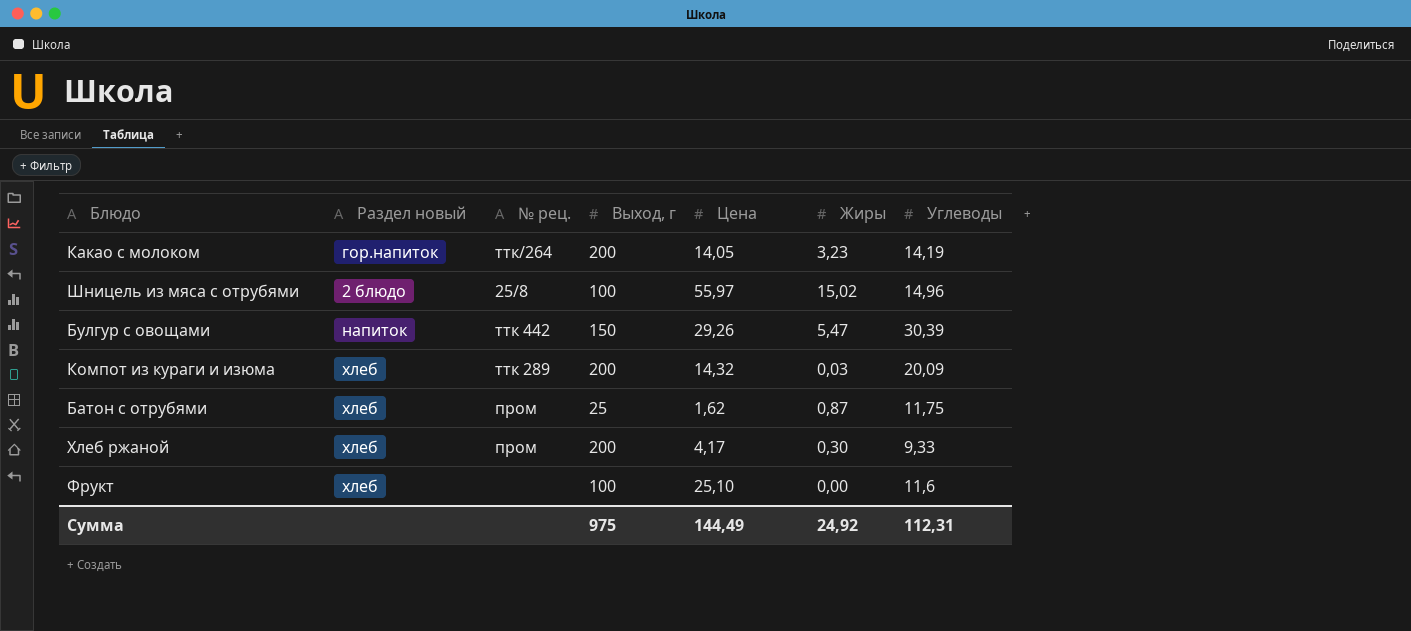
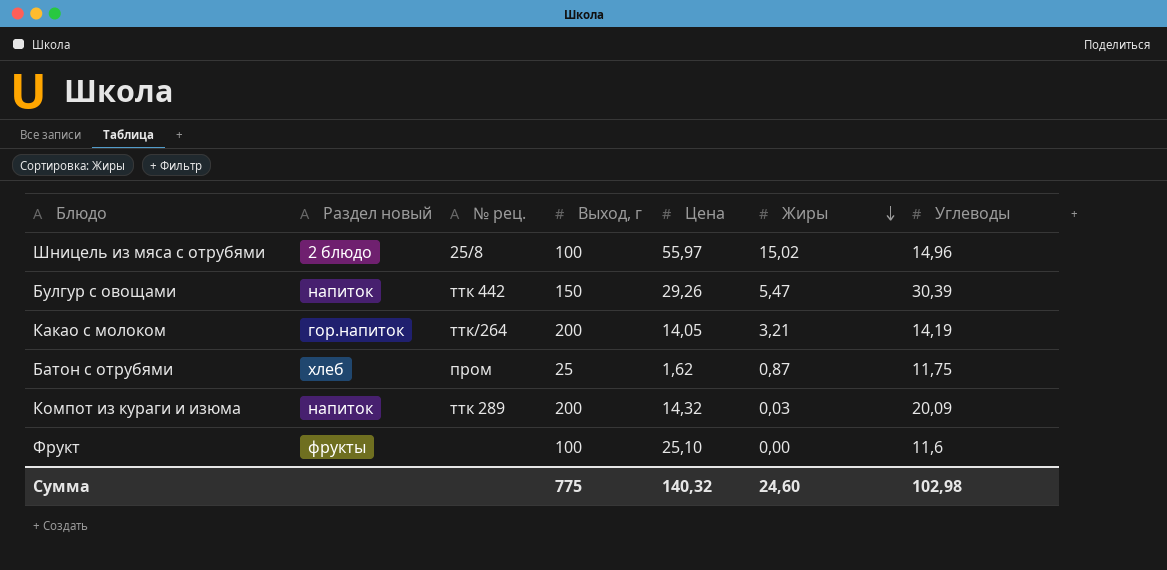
row order: none -> Жиры descending
row Хлеб ржаной: хлеб | пром | 200 | 4,17 | 0,30 | 9,33 -> none
Какао с молоком | Жиры: 3,23 -> 3,21
Компот из кураги и изюма | Раздел новый: хлеб -> напиток
Фрукт | Раздел новый: хлеб -> фрукты
Сумма | Выход, г: 975 -> 775
Сумма | Цена: 144,49 -> 140,32
Сумма | Жиры: 24,92 -> 24,60
Сумма | Углеводы: 112,31 -> 102,98

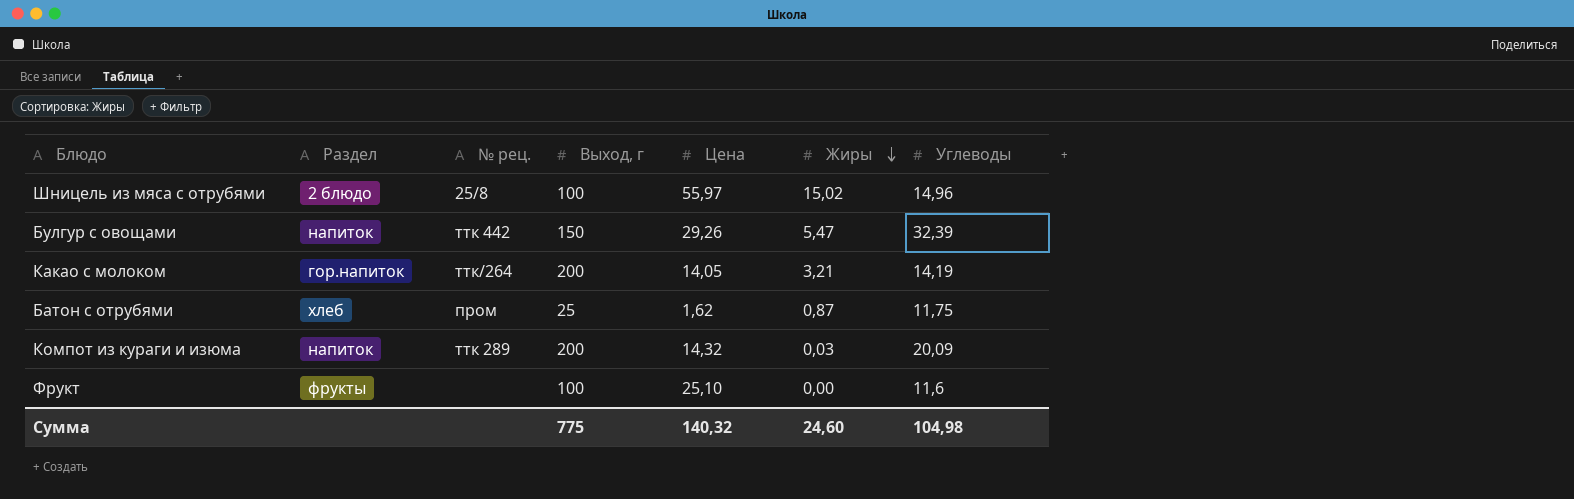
column name: Раздел новый -> Раздел
Булгур с овощами | Углеводы: 30,39 -> 32,39
Сумма | Углеводы: 102,98 -> 104,98

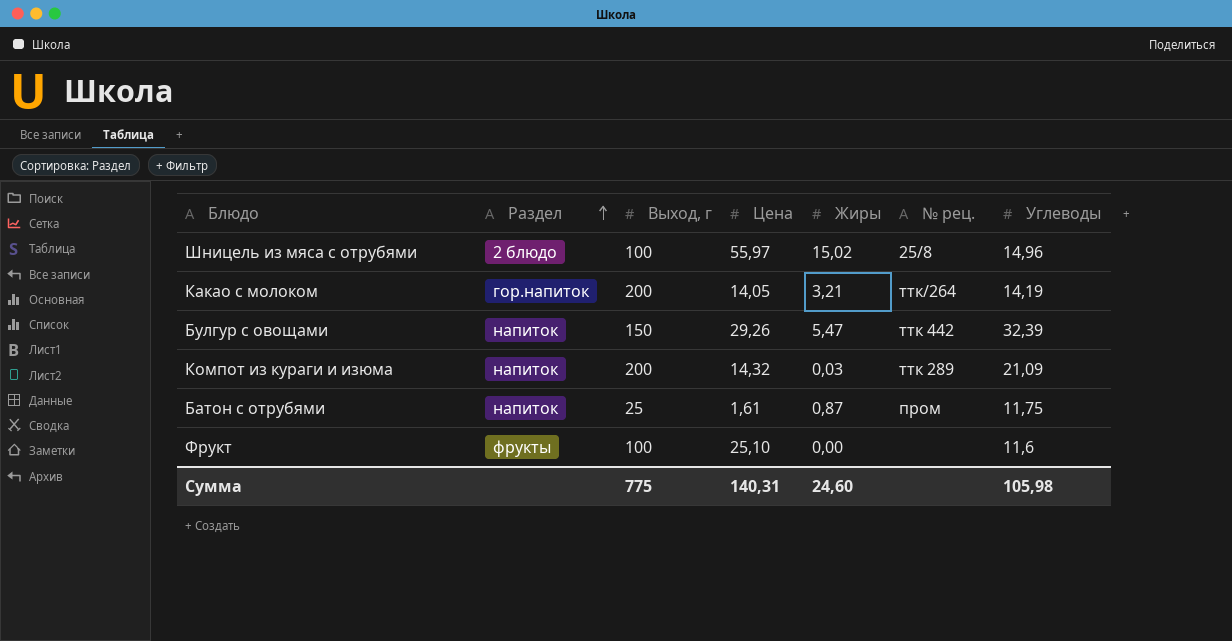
row order: Жиры descending -> Раздел ascending
column № рец. | position: 3 -> 6
Компот из кураги и изюма | Углеводы: 20,09 -> 21,09
Батон с отрубями | Раздел: хлеб -> напиток
Батон с отрубями | Цена: 1,62 -> 1,61
Сумма | Цена: 140,32 -> 140,31
Сумма | Углеводы: 104,98 -> 105,98

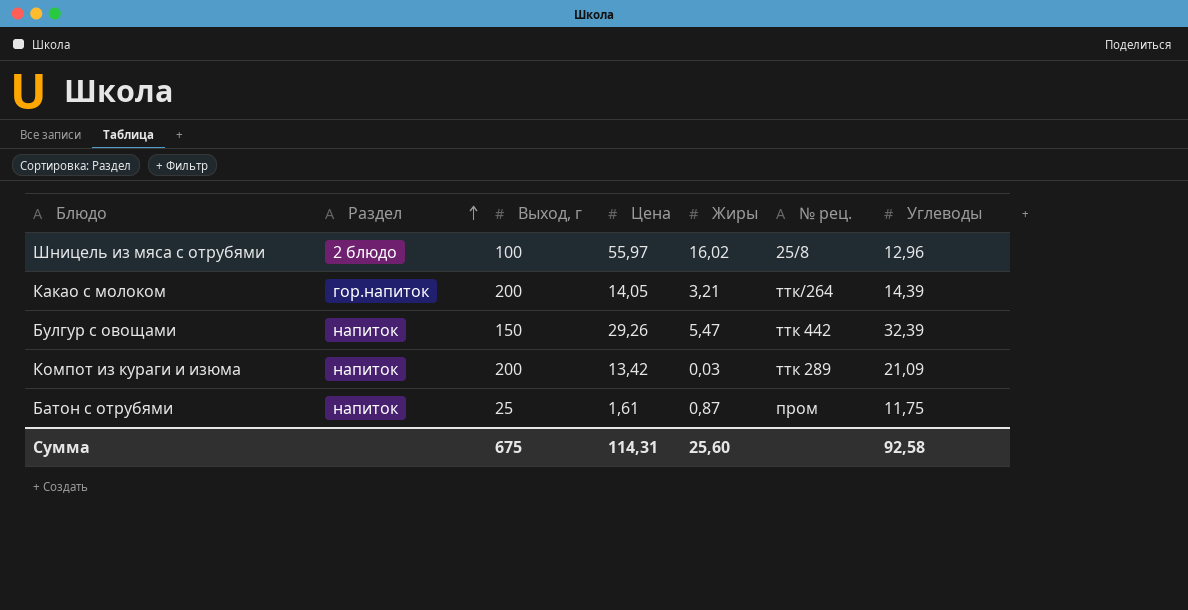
row Фрукт: фрукты | 100 | 25,10 | 0,00 | none | 11,6 -> none
Шницель из мяса с отрубями | Жиры: 15,02 -> 16,02
Шницель из мяса с отрубями | Углеводы: 14,96 -> 12,96
Какао с молоком | Углеводы: 14,19 -> 14,39
Компот из кураги и изюма | Цена: 14,32 -> 13,42
Сумма | Выход, г: 775 -> 675
Сумма | Цена: 140,31 -> 114,31
Сумма | Жиры: 24,60 -> 25,60
Сумма | Углеводы: 105,98 -> 92,58

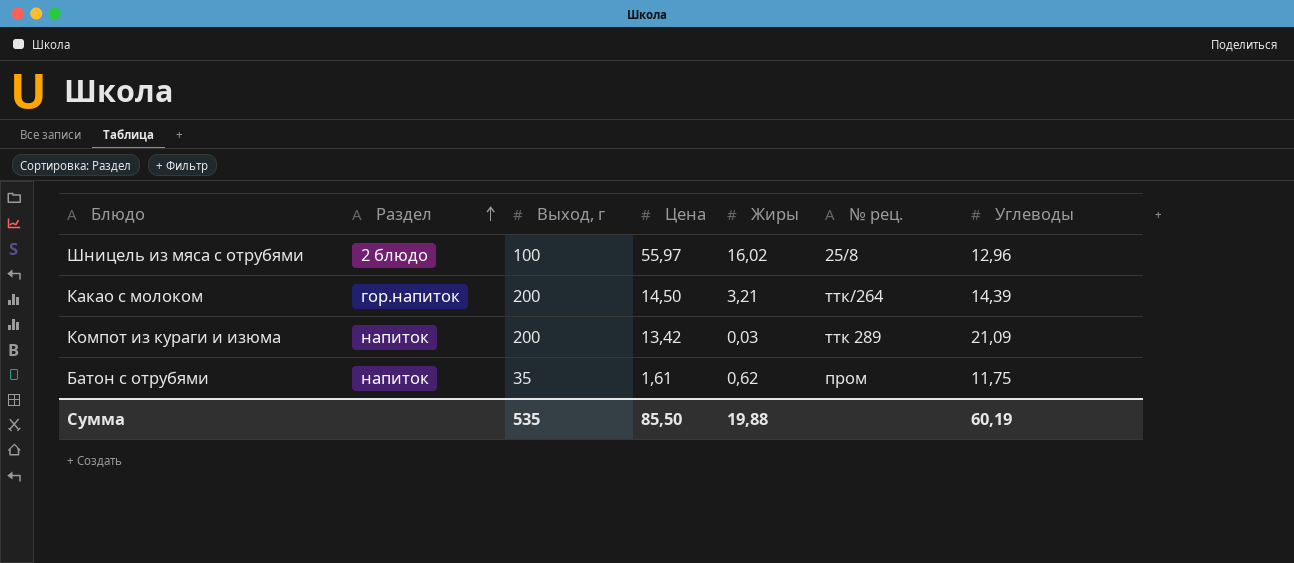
row Булгур с овощами: напиток | 150 | 29,26 | 5,47 | ттк 442 | 32,39 -> none
Какао с молоком | Цена: 14,05 -> 14,50
Батон с отрубями | Выход, г: 25 -> 35
Батон с отрубями | Жиры: 0,87 -> 0,62
Сумма | Выход, г: 675 -> 535
Сумма | Цена: 114,31 -> 85,50
Сумма | Жиры: 25,60 -> 19,88
Сумма | Углеводы: 92,58 -> 60,19

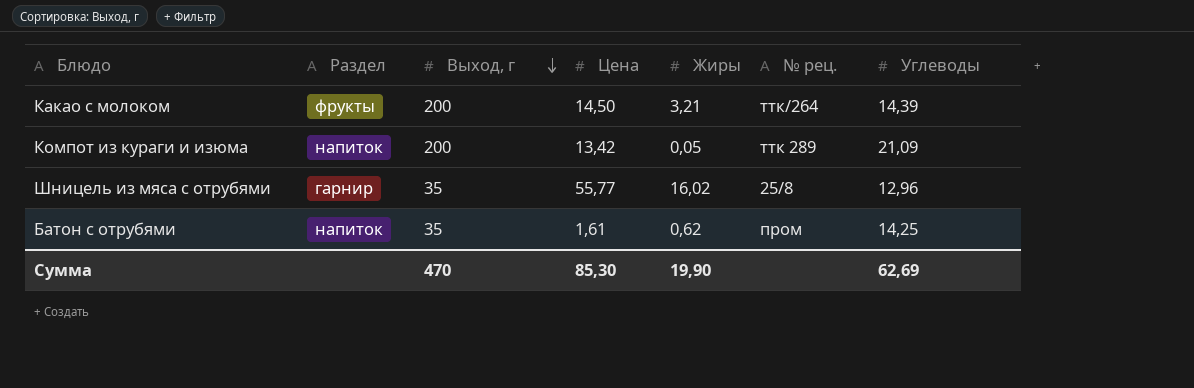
row order: Раздел ascending -> Выход, г descending
Какао с молоком | Раздел: гор.напиток -> фрукты
Компот из кураги и изюма | Жиры: 0,03 -> 0,05
Шницель из мяса с отрубями | Раздел: 2 блюдо -> гарнир
Шницель из мяса с отрубями | Выход, г: 100 -> 35
Шницель из мяса с отрубями | Цена: 55,97 -> 55,77
Батон с отрубями | Углеводы: 11,75 -> 14,25
Сумма | Выход, г: 535 -> 470
Сумма | Цена: 85,50 -> 85,30
Сумма | Жиры: 19,88 -> 19,90
Сумма | Углеводы: 60,19 -> 62,69

